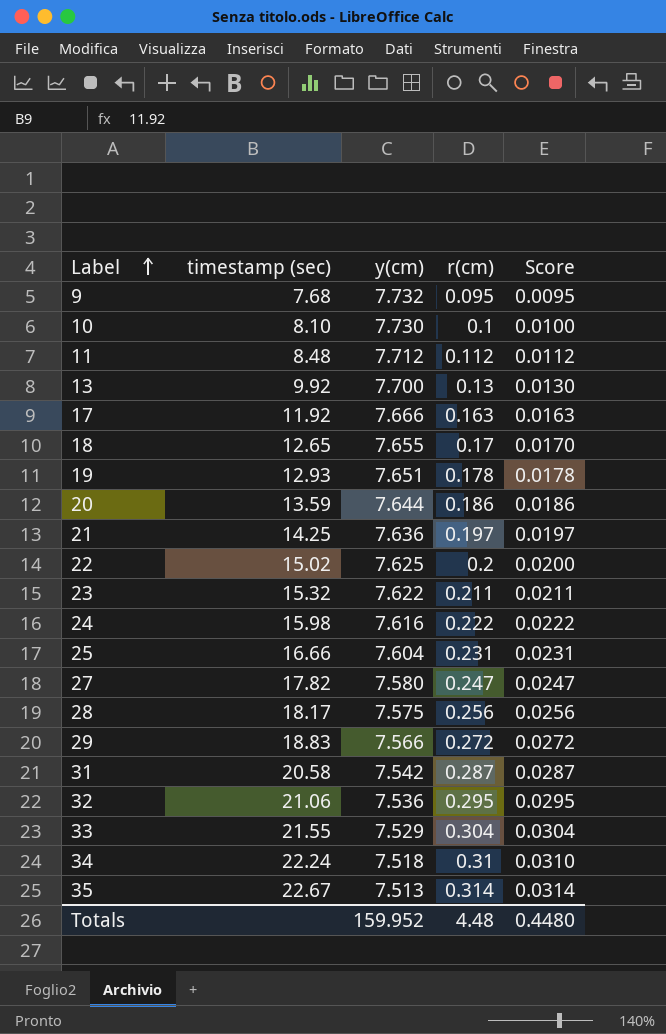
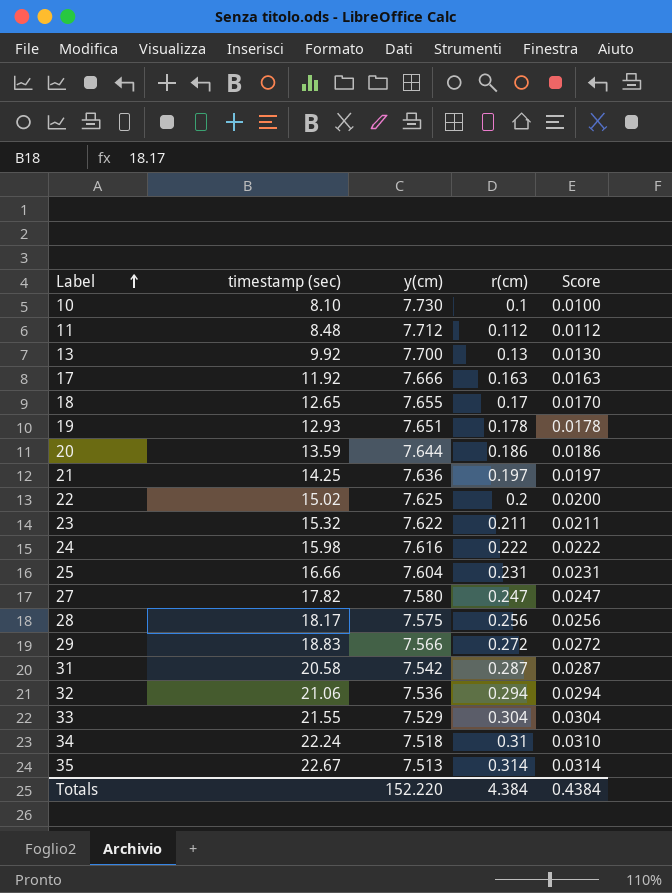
row 9: 7.68 | 7.732 | 0.095 | 0.0095 -> none
32 | r(cm): 0.295 -> 0.294
32 | Score: 0.0295 -> 0.0294
Totals | y(cm): 159.952 -> 152.220
Totals | r(cm): 4.48 -> 4.384
Totals | Score: 0.4480 -> 0.4384

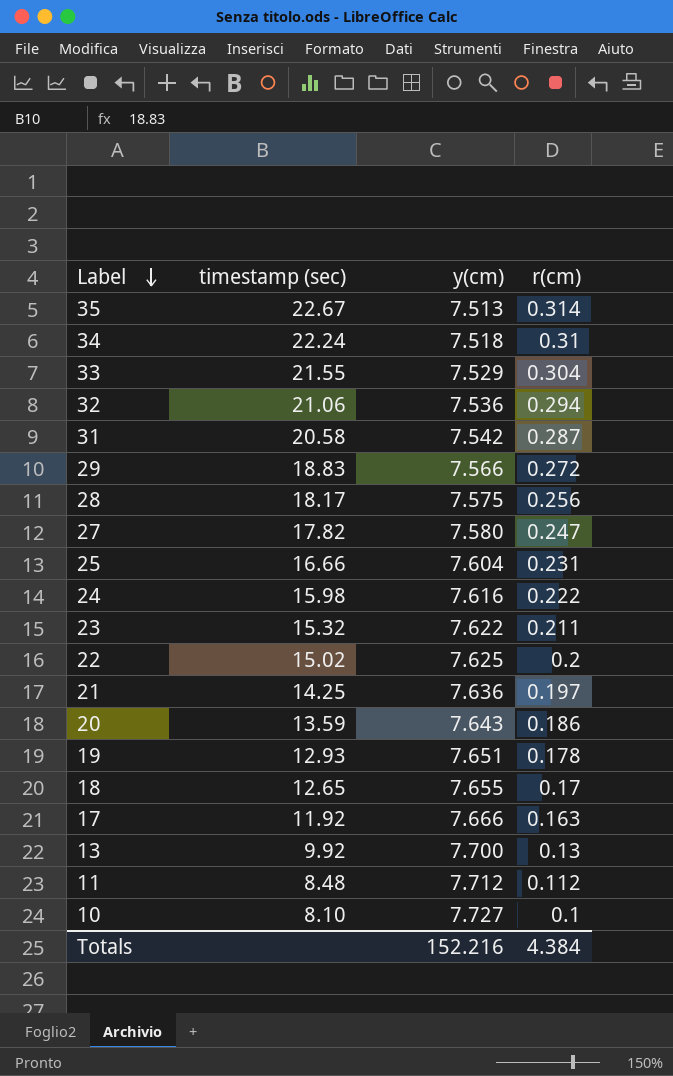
row order: Label ascending -> Label descending
column Score | formula: [r(cm)] * 0.1 -> none
20 | y(cm): 7.644 -> 7.643
10 | y(cm): 7.730 -> 7.727
Totals | y(cm): 152.220 -> 152.216

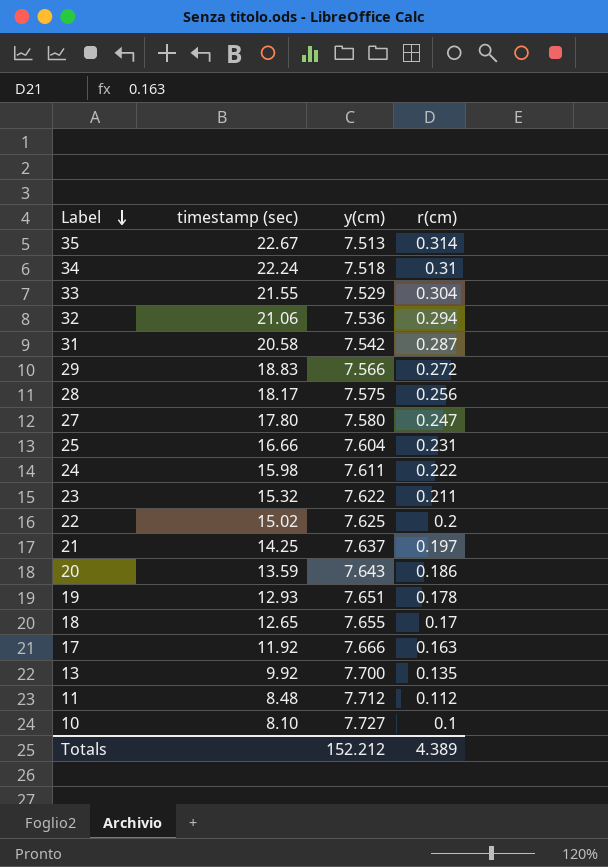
27 | timestamp (sec): 17.82 -> 17.80
24 | y(cm): 7.616 -> 7.611
21 | y(cm): 7.636 -> 7.637
13 | r(cm): 0.13 -> 0.135
Totals | y(cm): 152.216 -> 152.212
Totals | r(cm): 4.384 -> 4.389

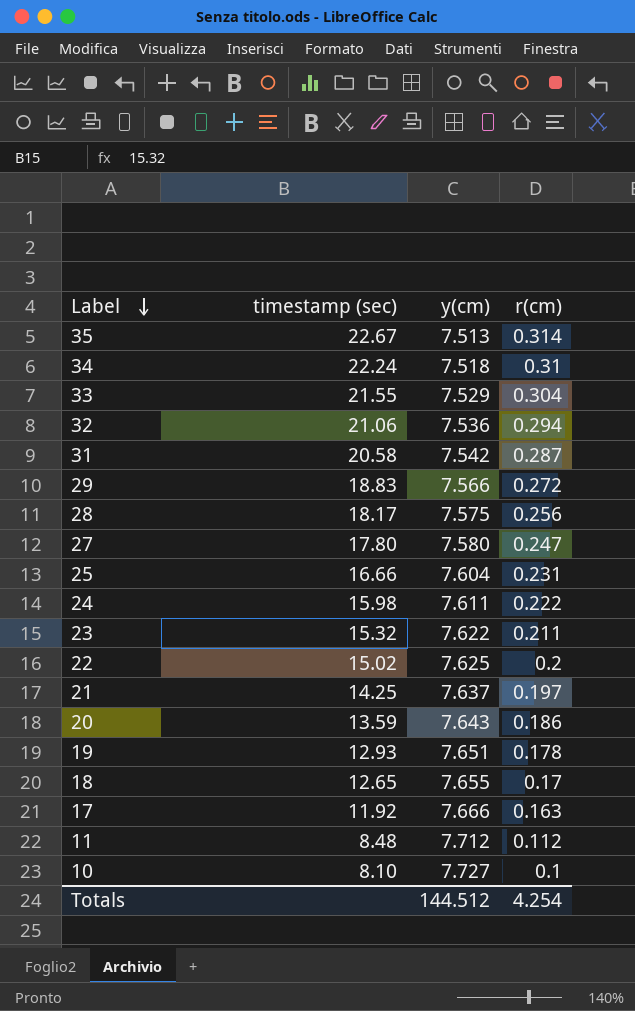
row 13: 9.92 | 7.700 | 0.135 -> none
Totals | y(cm): 152.212 -> 144.512
Totals | r(cm): 4.389 -> 4.254

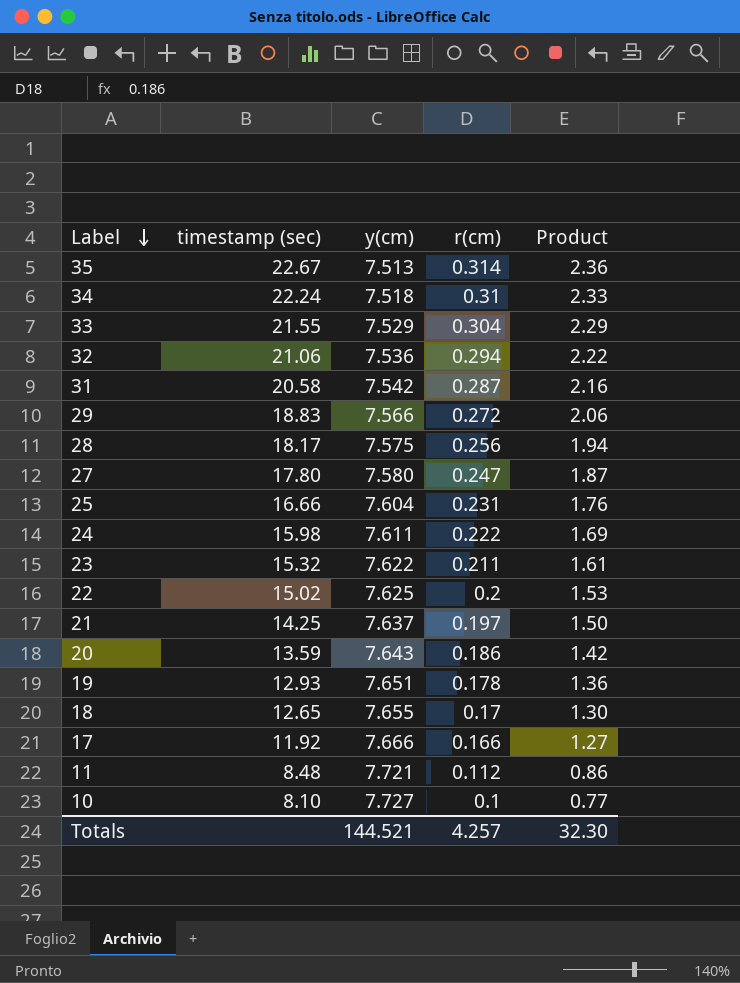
column Product | formula: none -> [y(cm)] * [r(cm)]
17 | r(cm): 0.163 -> 0.166
11 | y(cm): 7.712 -> 7.721
Totals | y(cm): 144.512 -> 144.521
Totals | r(cm): 4.254 -> 4.257

